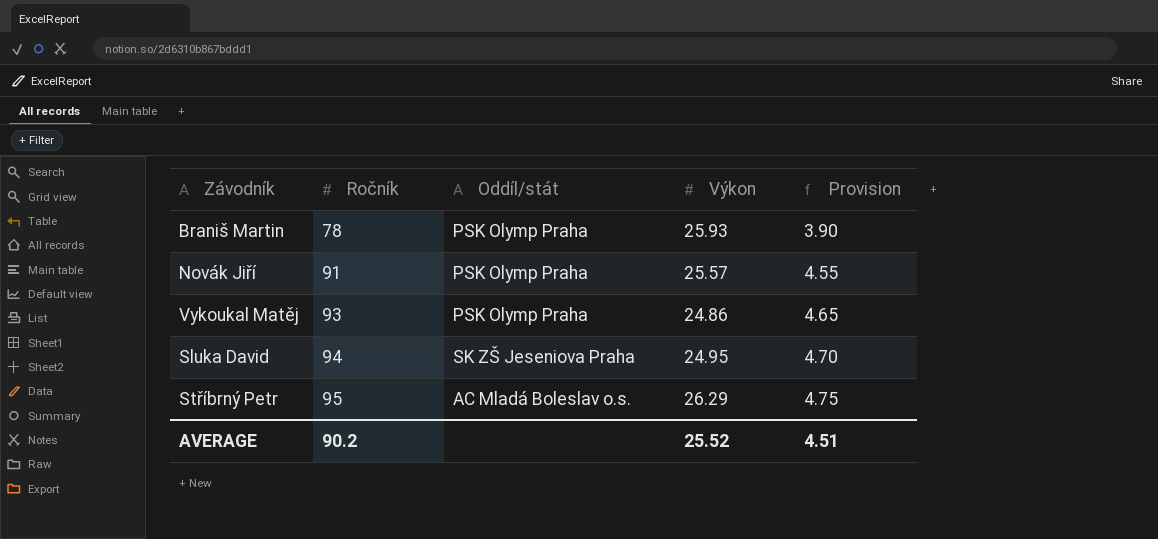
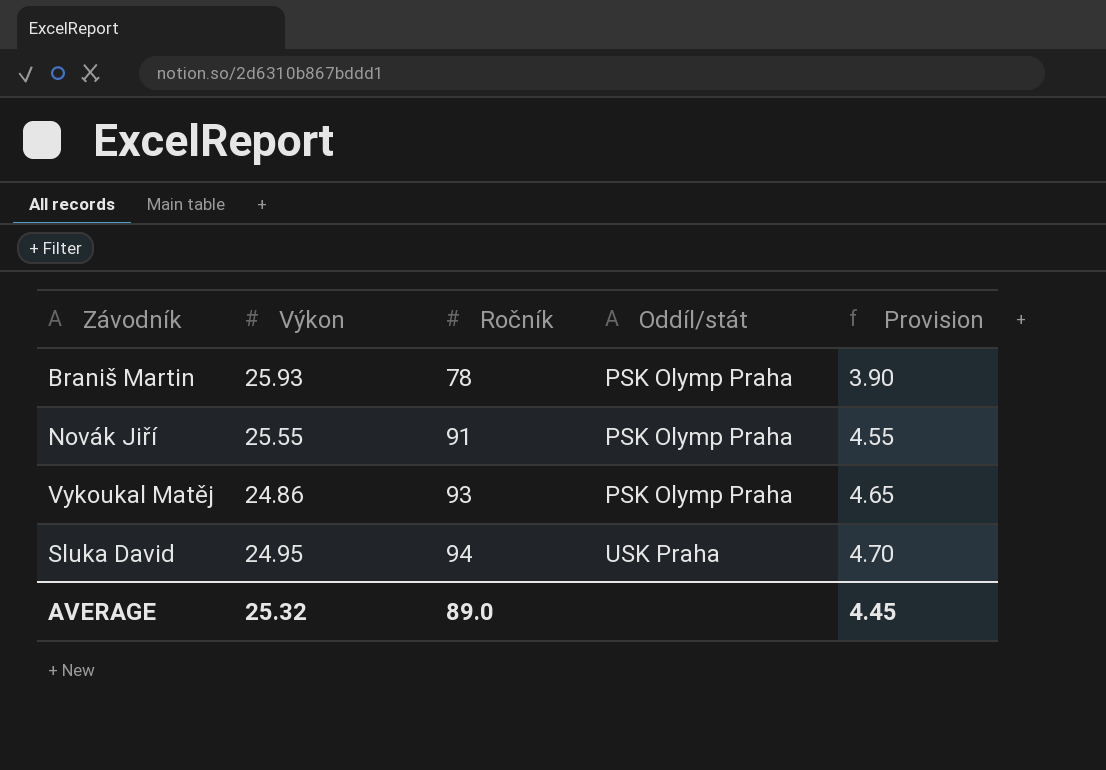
column Výkon | position: 4 -> 2
row Stříbrný Petr: 95 | AC Mladá Boleslav o.s. | 26.29 | 4.75 -> none
Novák Jiří | Výkon: 25.57 -> 25.55
Sluka David | Oddíl/stát: SK ZŠ Jeseniova Praha -> USK Praha
AVERAGE | Výkon: 25.52 -> 25.32
AVERAGE | Ročník: 90.2 -> 89.0
AVERAGE | Provision: 4.51 -> 4.45

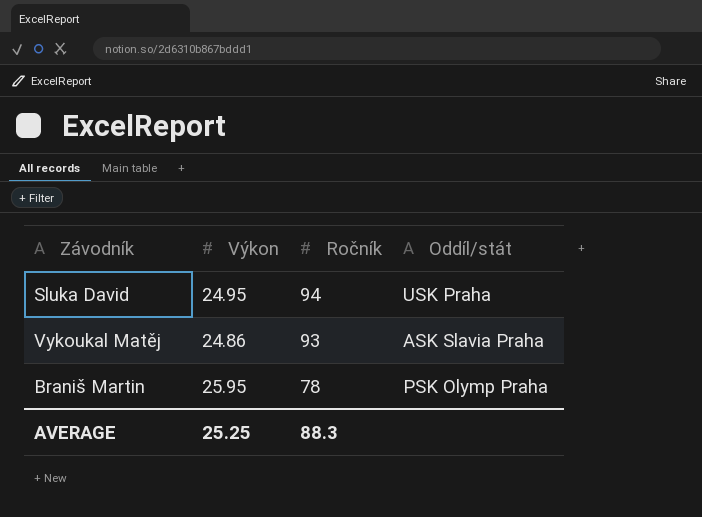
row order: Ročník ascending -> Ročník descending
column Provision | formula: [Ročník] * 0.05 -> none
row Novák Jiří: 25.55 | 91 | PSK Olymp Praha | 4.55 -> none
Vykoukal Matěj | Oddíl/stát: PSK Olymp Praha -> ASK Slavia Praha
Braniš Martin | Výkon: 25.93 -> 25.95
AVERAGE | Výkon: 25.32 -> 25.25
AVERAGE | Ročník: 89.0 -> 88.3

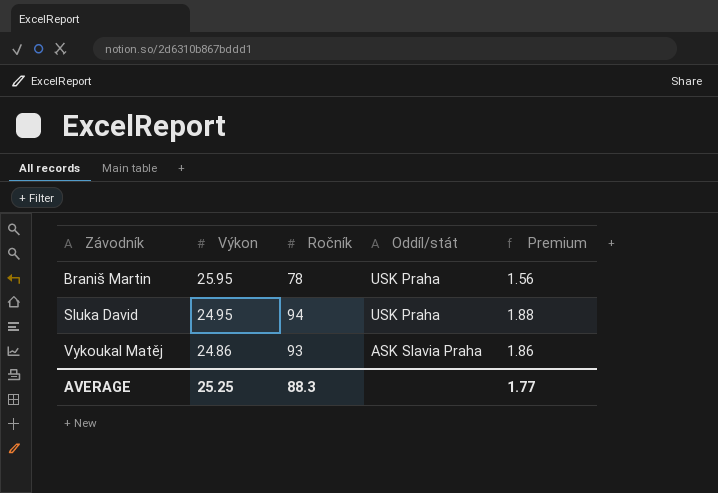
row order: Ročník descending -> Závodník ascending
column Premium | formula: none -> [Ročník] * 0.02
Braniš Martin | Oddíl/stát: PSK Olymp Praha -> USK Praha

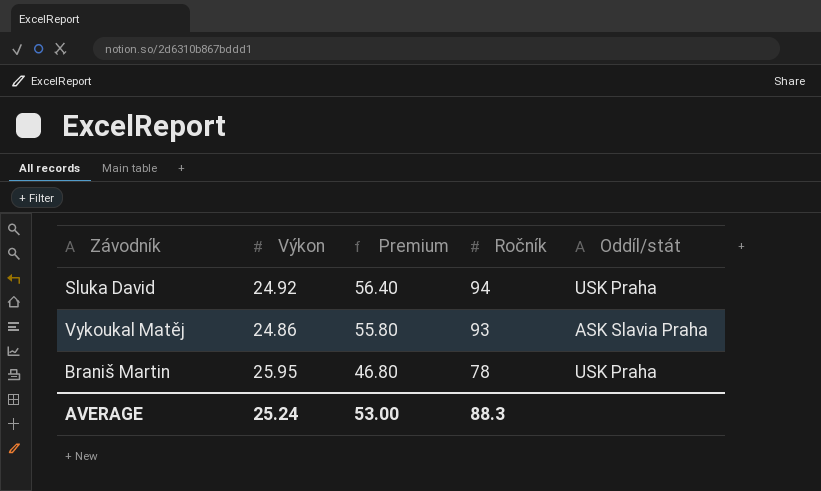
row order: Závodník ascending -> Premium descending
column Premium | formula: [Ročník] * 0.02 -> [Ročník] * 0.6
column Premium | position: 5 -> 3
Sluka David | Výkon: 24.95 -> 24.92
AVERAGE | Výkon: 25.25 -> 25.24
AVERAGE | Premium: 1.77 -> 53.00

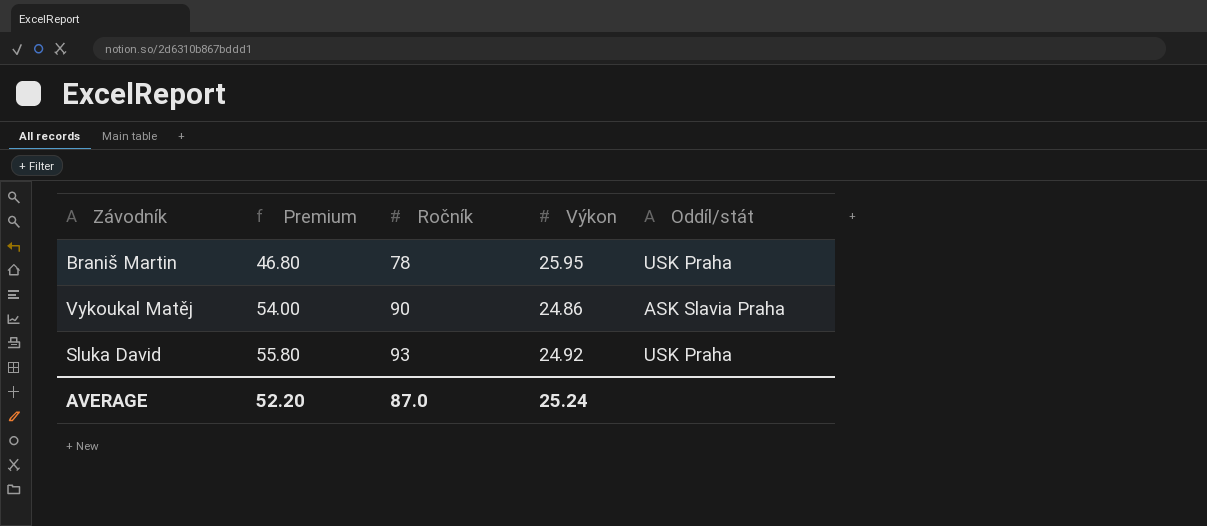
row order: Premium descending -> Premium ascending
column Výkon | position: 2 -> 4
Vykoukal Matěj | Premium: 55.80 -> 54.00
Vykoukal Matěj | Ročník: 93 -> 90
Sluka David | Premium: 56.40 -> 55.80
Sluka David | Ročník: 94 -> 93
AVERAGE | Premium: 53.00 -> 52.20
AVERAGE | Ročník: 88.3 -> 87.0

